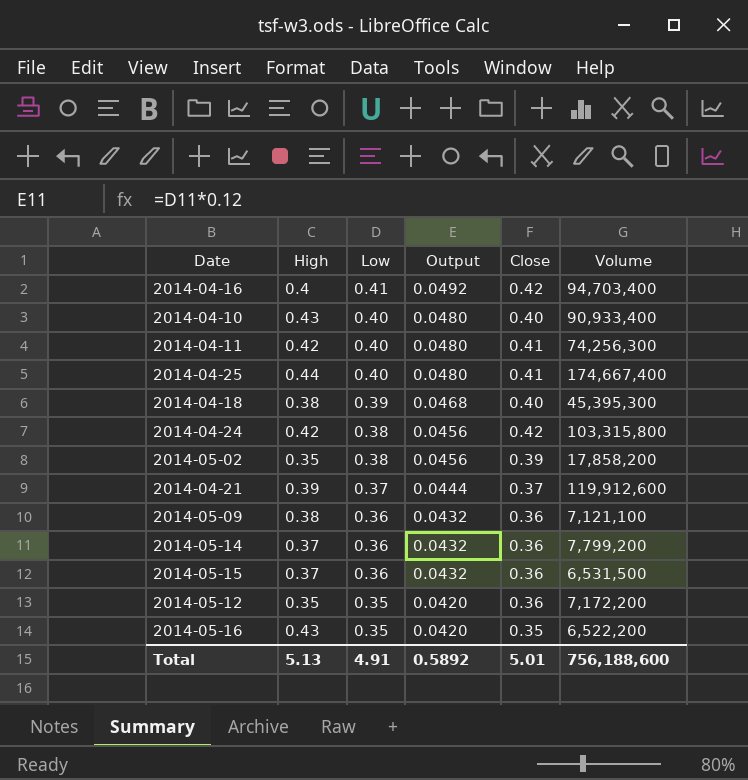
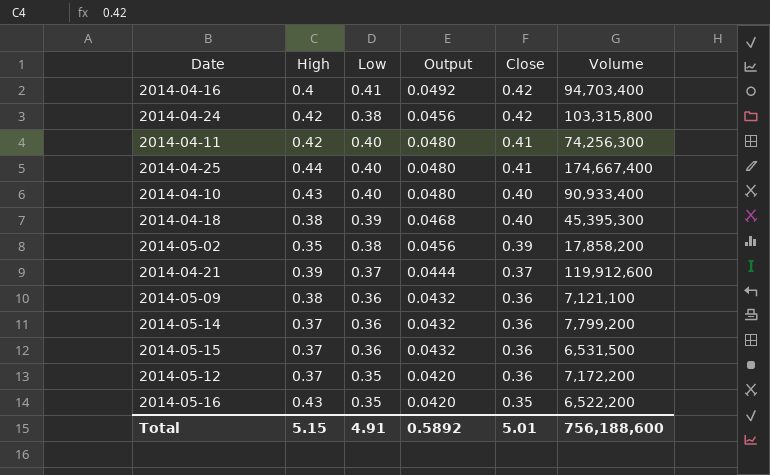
row order: Low descending -> Close descending
2014-05-12 | High: 0.35 -> 0.37
Total | High: 5.13 -> 5.15

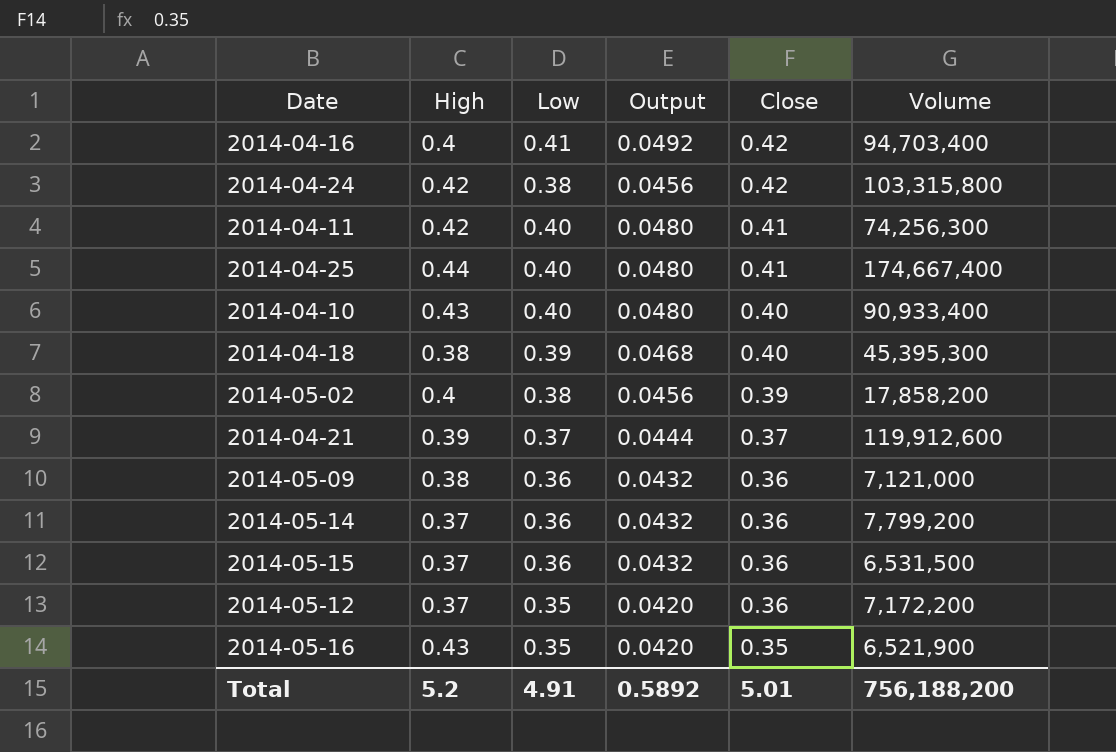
2014-05-02 | High: 0.35 -> 0.4
2014-05-09 | Volume: 7,121,100 -> 7,121,000
2014-05-16 | Volume: 6,522,200 -> 6,521,900
Total | High: 5.15 -> 5.2
Total | Volume: 756,188,600 -> 756,188,200

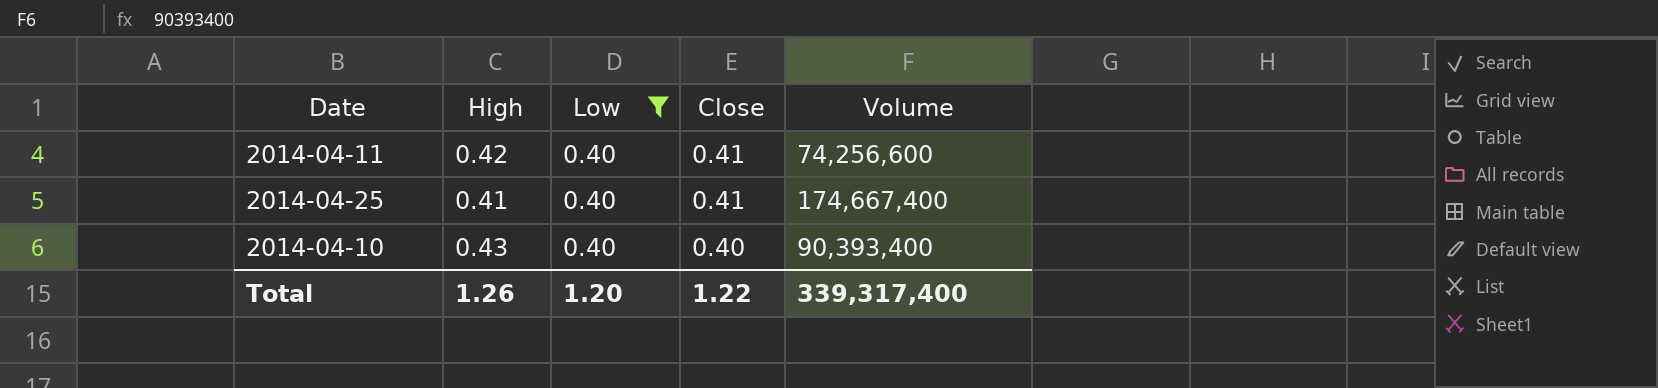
filter: none -> Low = 0.40
column Output | formula: [Low] * 0.12 -> none
2014-04-11 | Volume: 74,256,300 -> 74,256,600
2014-04-25 | High: 0.44 -> 0.41
2014-04-10 | Volume: 90,933,400 -> 90,393,400
Total | High: 5.2 -> 1.26
Total | Low: 4.91 -> 1.20
Total | Close: 5.01 -> 1.22
Total | Volume: 756,188,200 -> 339,317,400

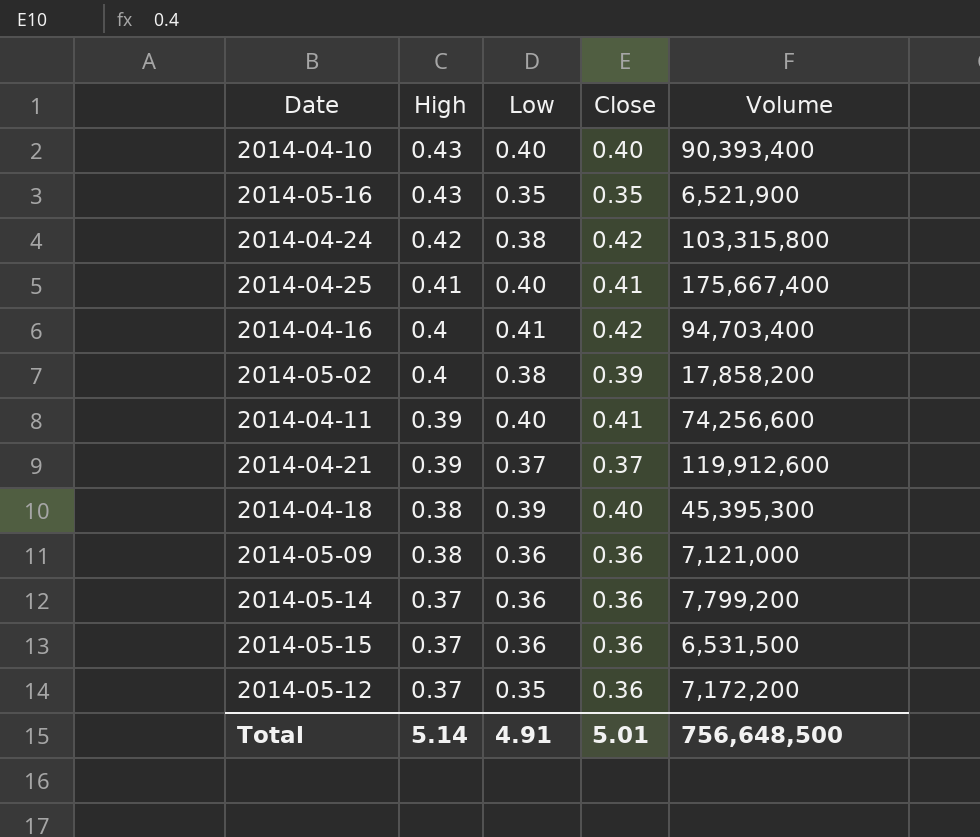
filter: Low = 0.40 -> none
row order: Close descending -> High descending
2014-04-25 | Volume: 174,667,400 -> 175,667,400
2014-04-11 | High: 0.42 -> 0.39
Total | High: 1.26 -> 5.14
Total | Low: 1.20 -> 4.91
Total | Close: 1.22 -> 5.01
Total | Volume: 339,317,400 -> 756,648,500

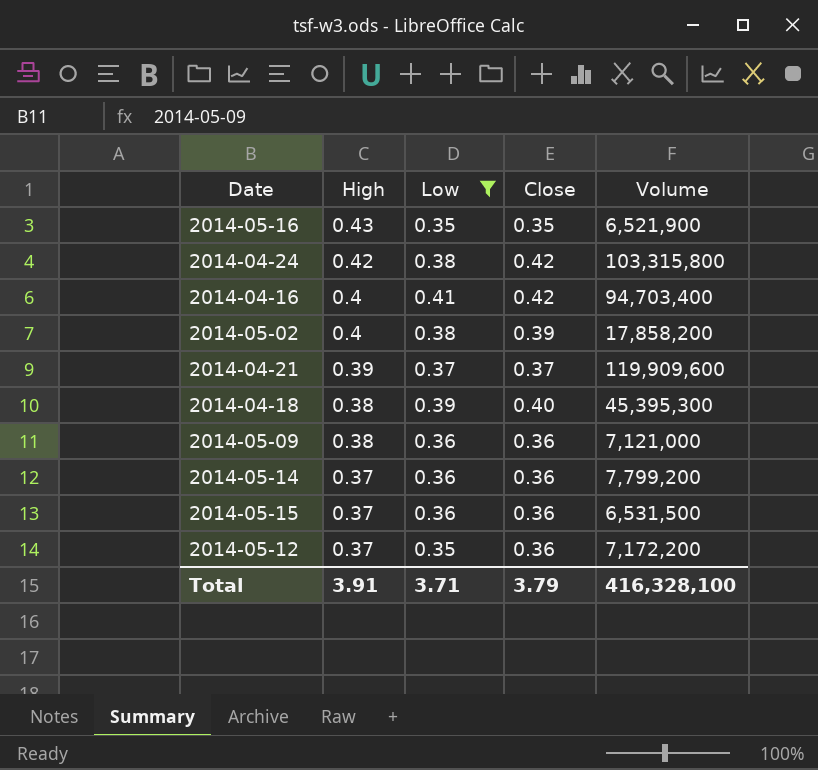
filter: none -> Low != 0.40
2014-04-21 | Volume: 119,912,600 -> 119,909,600
Total | High: 5.14 -> 3.91
Total | Low: 4.91 -> 3.71
Total | Close: 5.01 -> 3.79
Total | Volume: 756,648,500 -> 416,328,100

